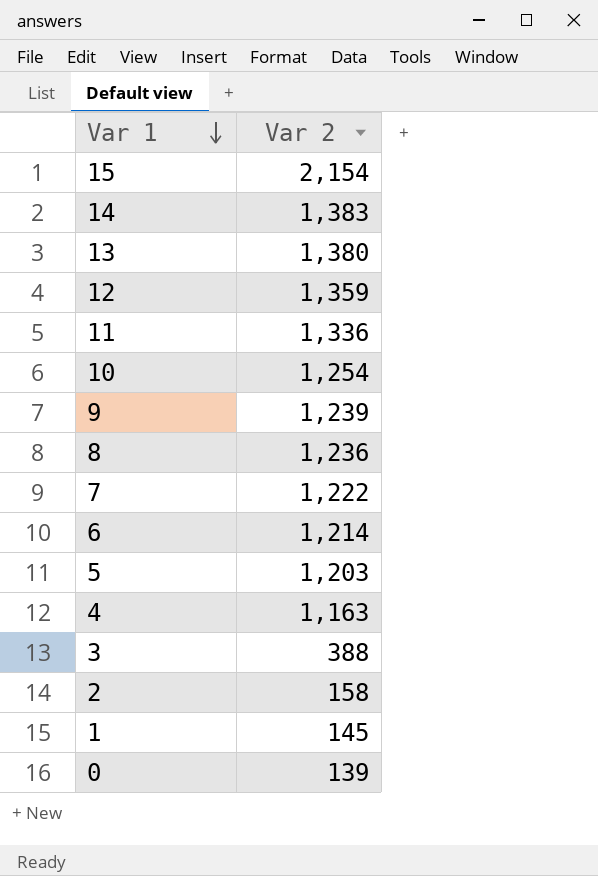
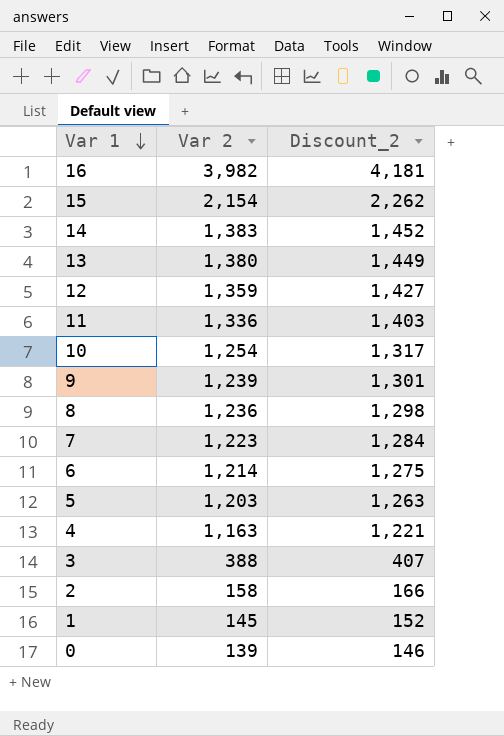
column Discount_2 | formula: none -> [Var 2] * 1.05
row 16: none -> 3,982 | 4,181
7 | Var 2: 1,222 -> 1,223

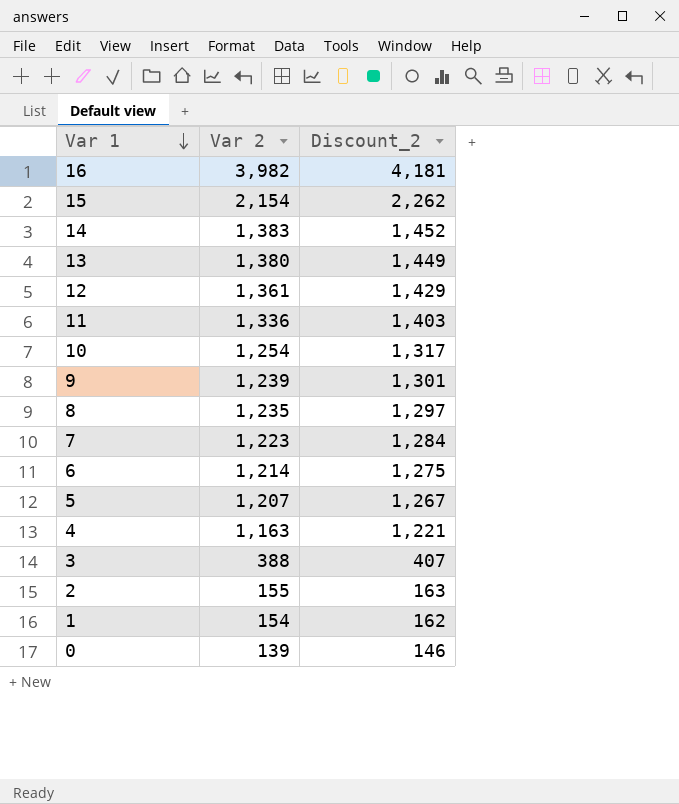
12 | Var 2: 1,359 -> 1,361
12 | Discount_2: 1,427 -> 1,429
8 | Var 2: 1,236 -> 1,235
8 | Discount_2: 1,298 -> 1,297
5 | Var 2: 1,203 -> 1,207
5 | Discount_2: 1,263 -> 1,267
2 | Var 2: 158 -> 155
2 | Discount_2: 166 -> 163
1 | Var 2: 145 -> 154
1 | Discount_2: 152 -> 162

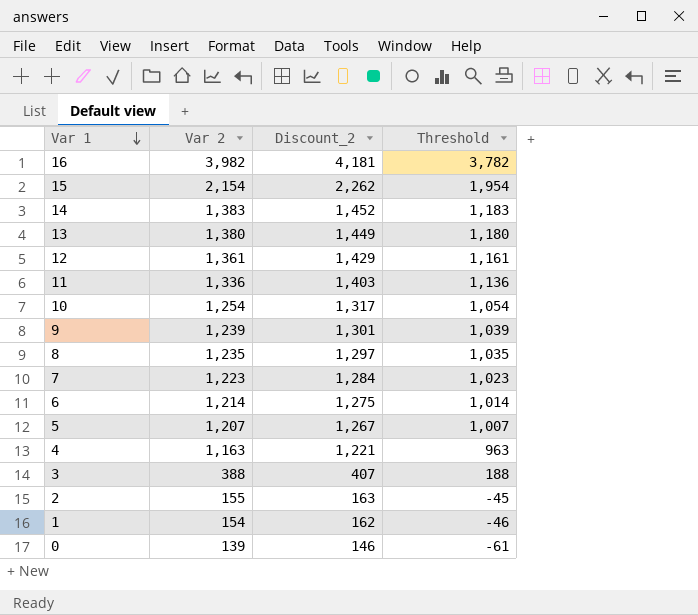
column Threshold | formula: none -> [Var 2] - 200

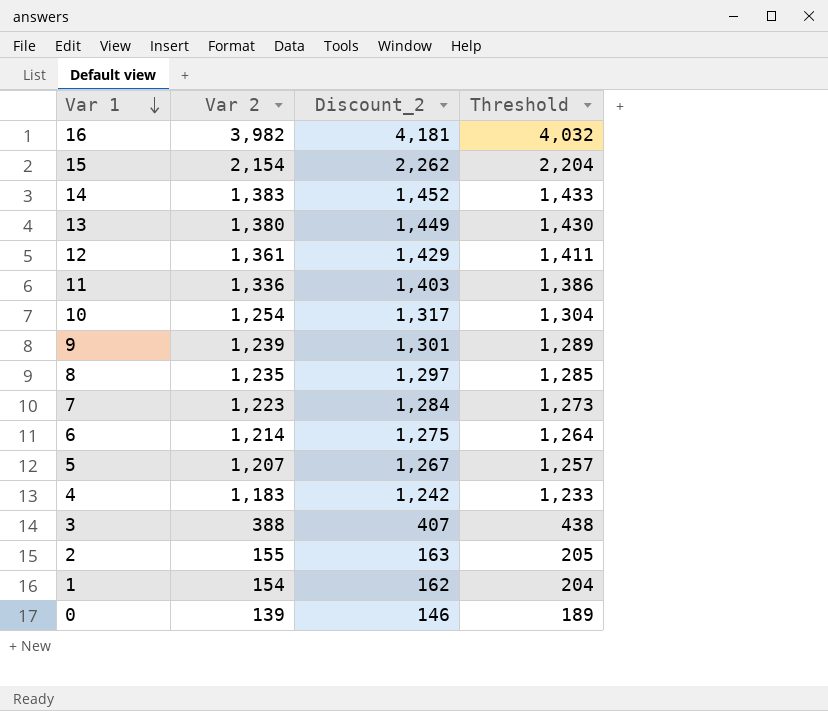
column Threshold | formula: [Var 2] - 200 -> [Var 2] + 50
4 | Var 2: 1,163 -> 1,183
4 | Discount_2: 1,221 -> 1,242

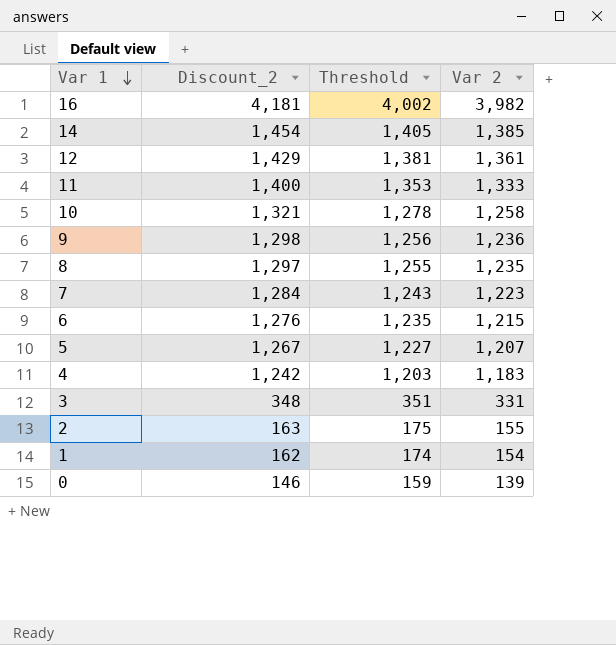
column Threshold | formula: [Var 2] + 50 -> [Var 2] + 20
column Var 2 | position: 2 -> 4
row 15: 2,154 | 2,262 | 2,204 -> none
row 13: 1,380 | 1,449 | 1,430 -> none
14 | Discount_2: 1,452 -> 1,454
14 | Var 2: 1,383 -> 1,385
11 | Discount_2: 1,403 -> 1,400
11 | Var 2: 1,336 -> 1,333
10 | Discount_2: 1,317 -> 1,321
10 | Var 2: 1,254 -> 1,258
9 | Discount_2: 1,301 -> 1,298
9 | Var 2: 1,239 -> 1,236
6 | Discount_2: 1,275 -> 1,276
6 | Var 2: 1,214 -> 1,215
3 | Discount_2: 407 -> 348
3 | Var 2: 388 -> 331

